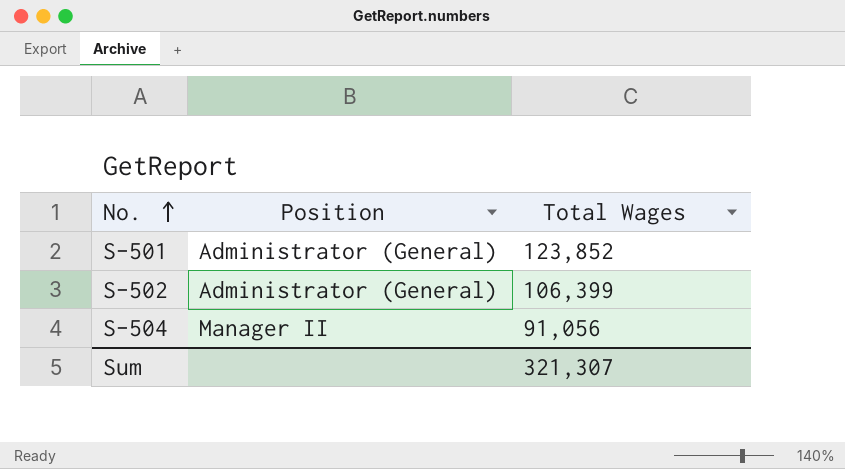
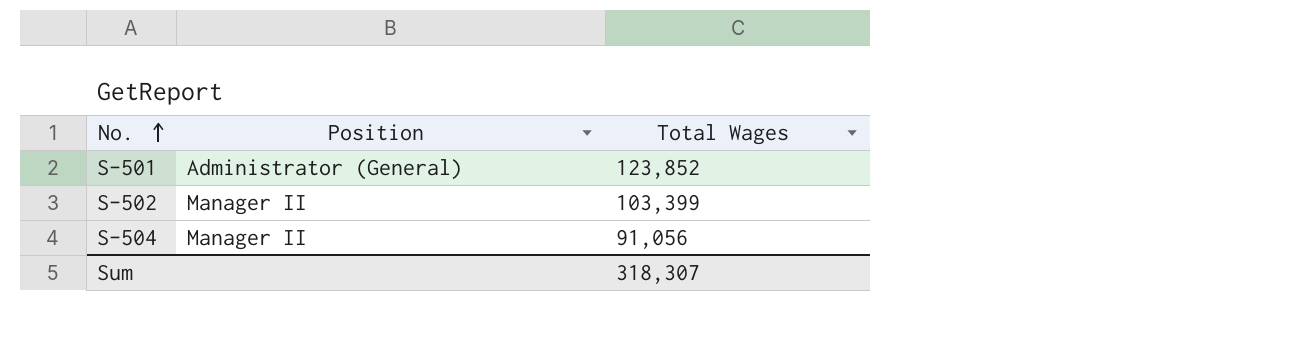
S-502 | Position: Administrator (General) -> Manager II
S-502 | Total Wages: 106,399 -> 103,399
Sum | Total Wages: 321,307 -> 318,307

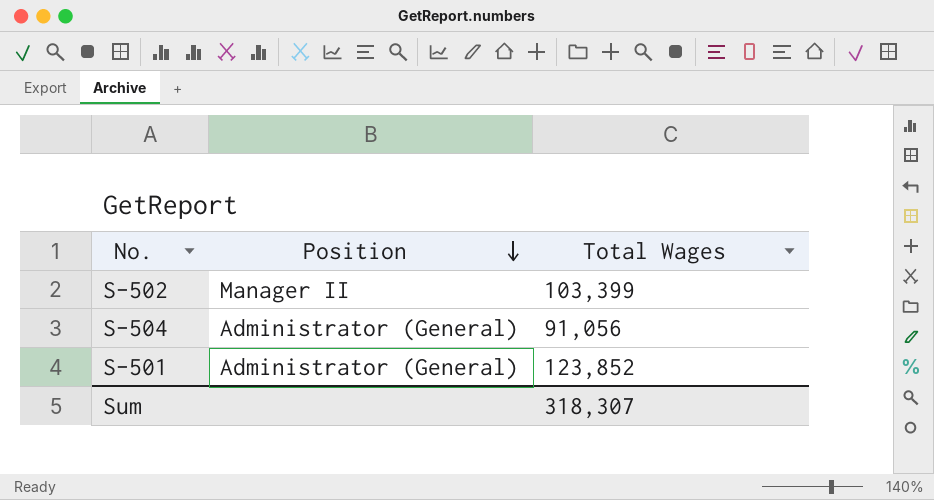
row order: No. ascending -> Position descending
S-504 | Position: Manager II -> Administrator (General)

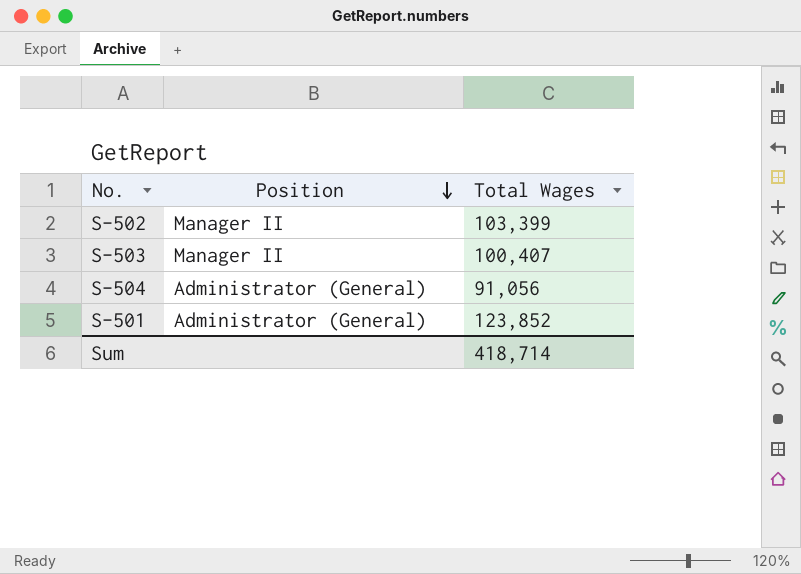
row S-503: none -> Manager II | 100,407
Sum | Total Wages: 318,307 -> 418,714

